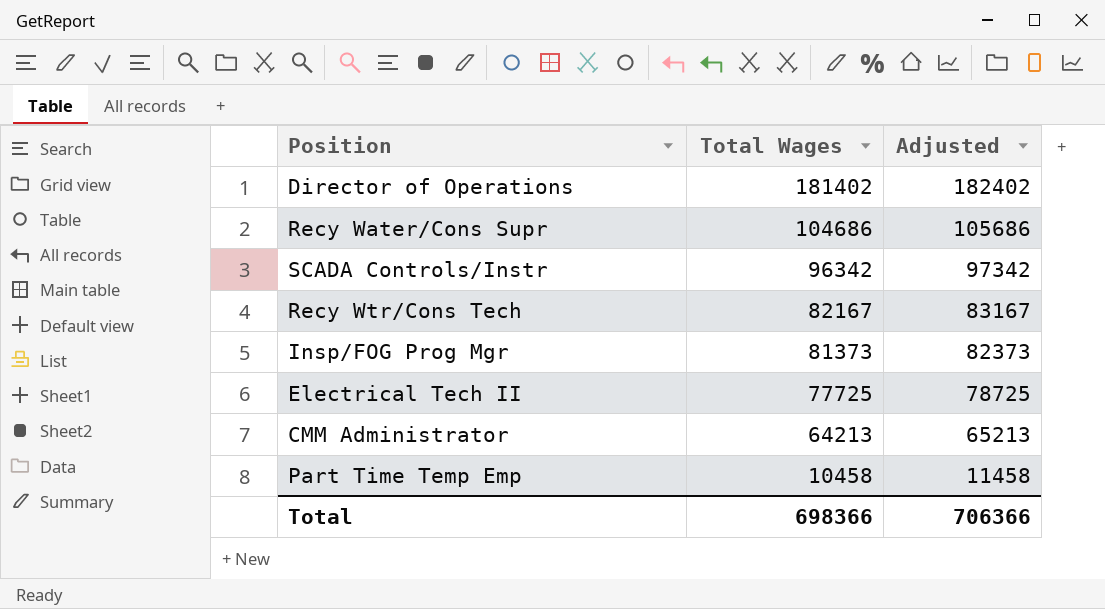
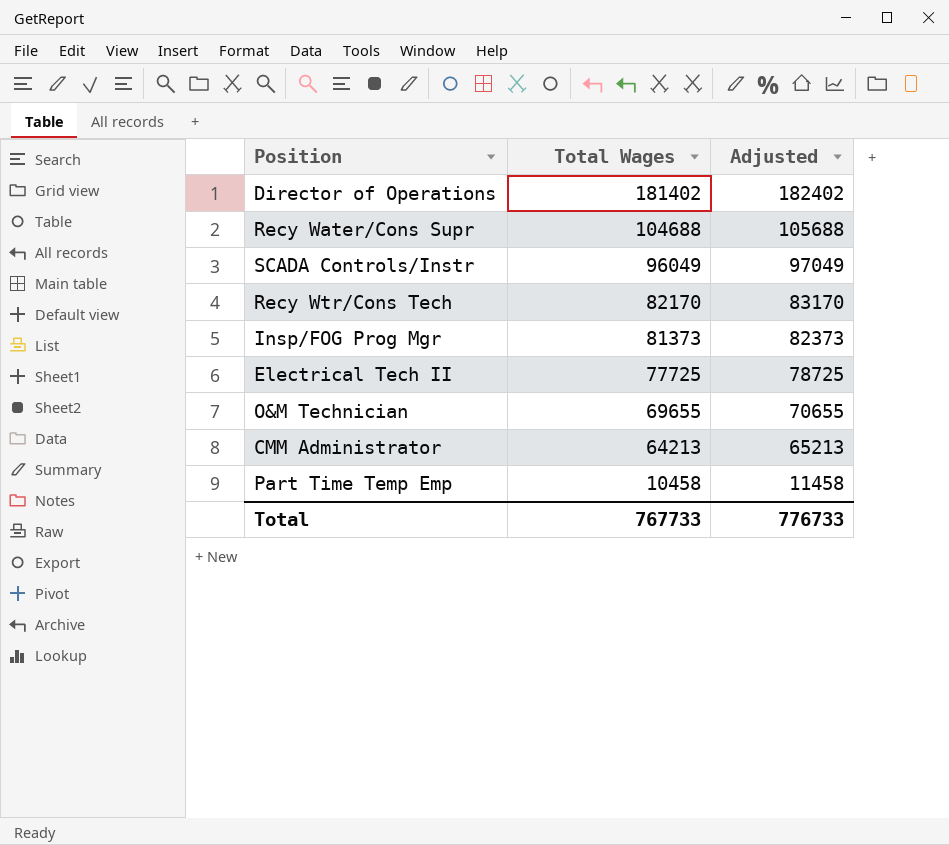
Recy Water/Cons Supr | Total Wages: 104686 -> 104688
Recy Water/Cons Supr | Adjusted: 105686 -> 105688
SCADA Controls/Instr | Total Wages: 96342 -> 96049
SCADA Controls/Instr | Adjusted: 97342 -> 97049
Recy Wtr/Cons Tech | Total Wages: 82167 -> 82170
Recy Wtr/Cons Tech | Adjusted: 83167 -> 83170
row O&M Technician: none -> 69655 | 70655
Total | Total Wages: 698366 -> 767733
Total | Adjusted: 706366 -> 776733

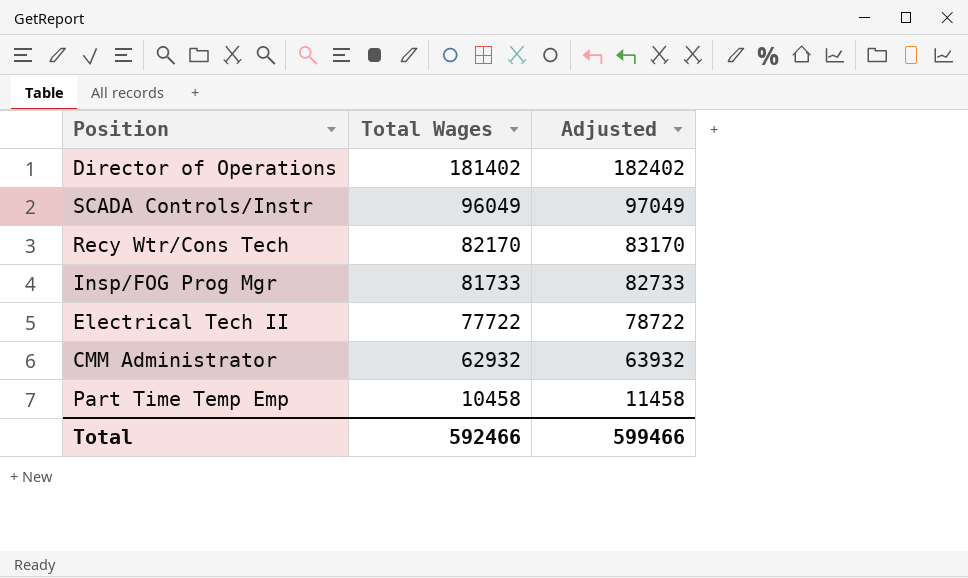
row Recy Water/Cons Supr: 104688 | 105688 -> none
row O&M Technician: 69655 | 70655 -> none
Insp/FOG Prog Mgr | Total Wages: 81373 -> 81733
Insp/FOG Prog Mgr | Adjusted: 82373 -> 82733
Electrical Tech II | Total Wages: 77725 -> 77722
Electrical Tech II | Adjusted: 78725 -> 78722
CMM Administrator | Total Wages: 64213 -> 62932
CMM Administrator | Adjusted: 65213 -> 63932
Total | Total Wages: 767733 -> 592466
Total | Adjusted: 776733 -> 599466

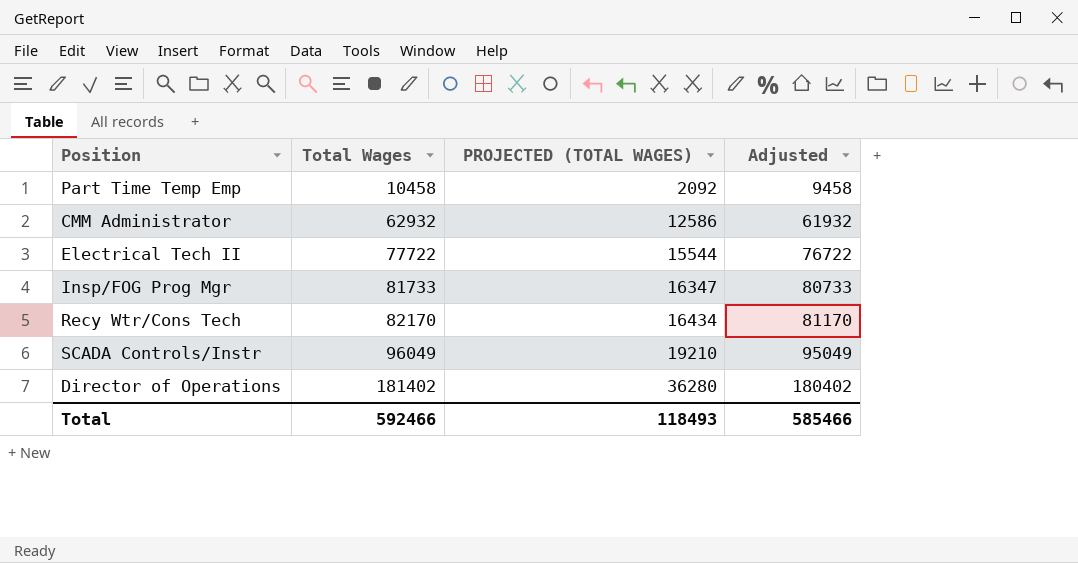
row order: Total Wages descending -> Total Wages ascending
column PROJECTED (TOTAL WAGES) | formula: none -> [Total Wages] * 0.2
column Adjusted | formula: [Total Wages] + 1000 -> [Total Wages] - 1000
Total | Adjusted: 599466 -> 585466

